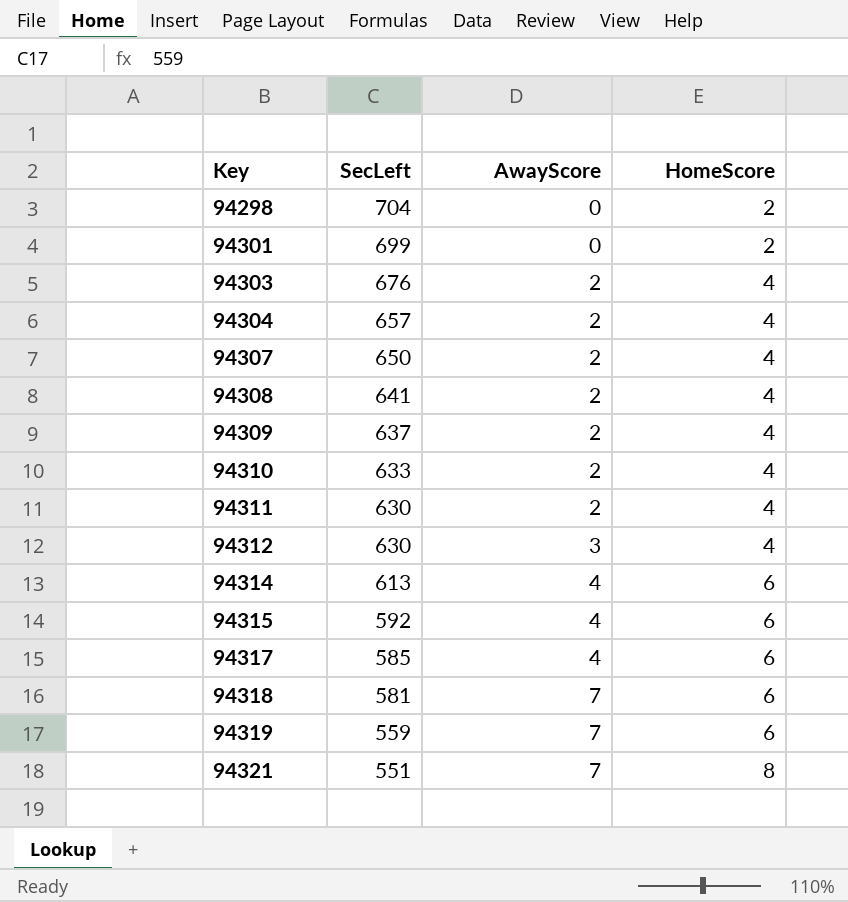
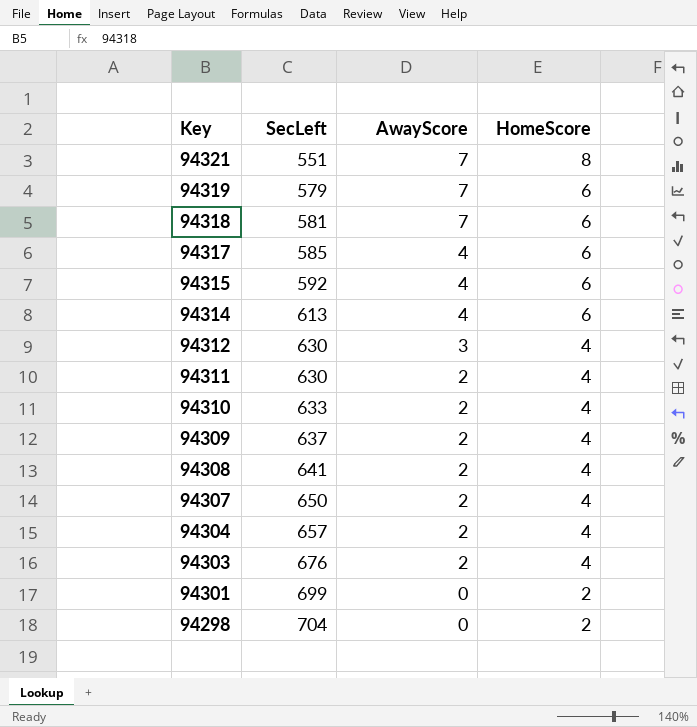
row order: Key ascending -> Key descending
94319 | SecLeft: 559 -> 579

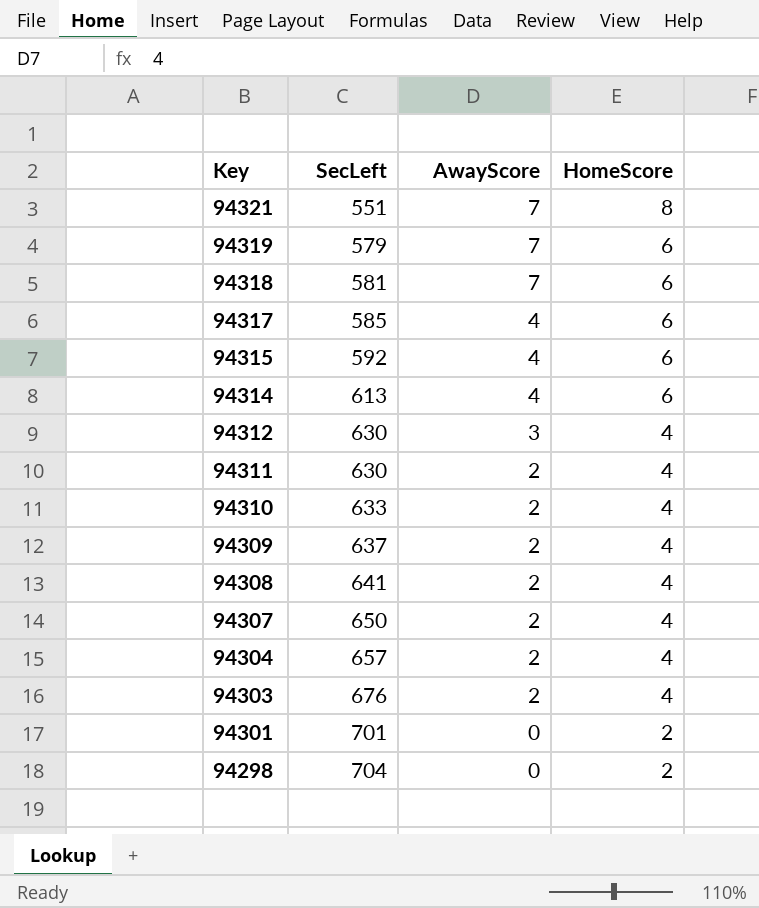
94301 | SecLeft: 699 -> 701

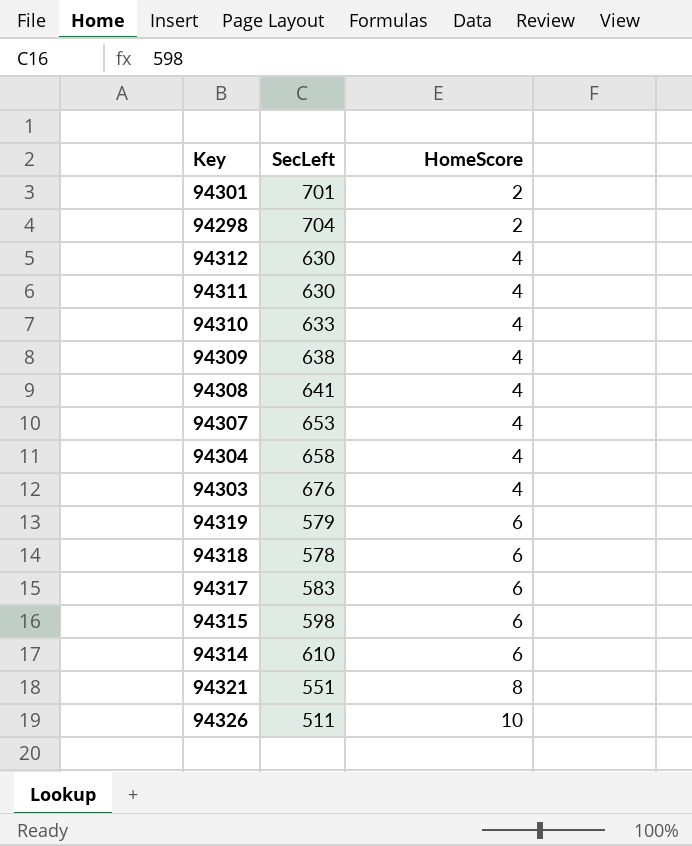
row order: Key descending -> HomeScore ascending
column AwayScore | position: 3 -> none
94309 | SecLeft: 637 -> 638
94307 | SecLeft: 650 -> 653
94304 | SecLeft: 657 -> 658
94318 | SecLeft: 581 -> 578
94317 | SecLeft: 585 -> 583
94315 | SecLeft: 592 -> 598
94314 | SecLeft: 613 -> 610
row 94326: none -> 511 | 10

